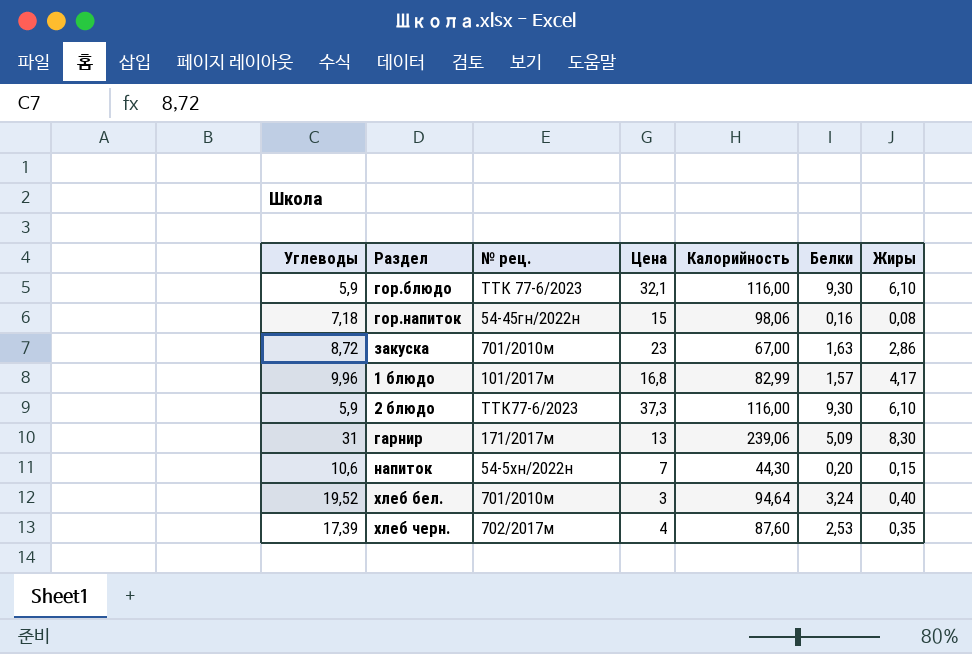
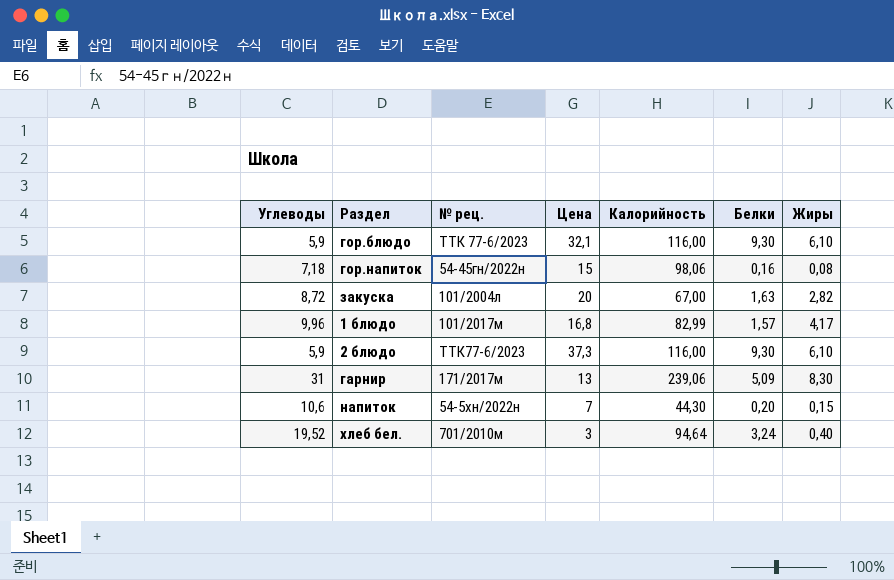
row хлеб черн.: 17,39 | 702/2017м | 4 | 87,60 | 2,53 | 0,35 -> none
закуска | № рец.: 701/2010м -> 101/2004л
закуска | Цена: 23 -> 20
закуска | Жиры: 2,86 -> 2,82

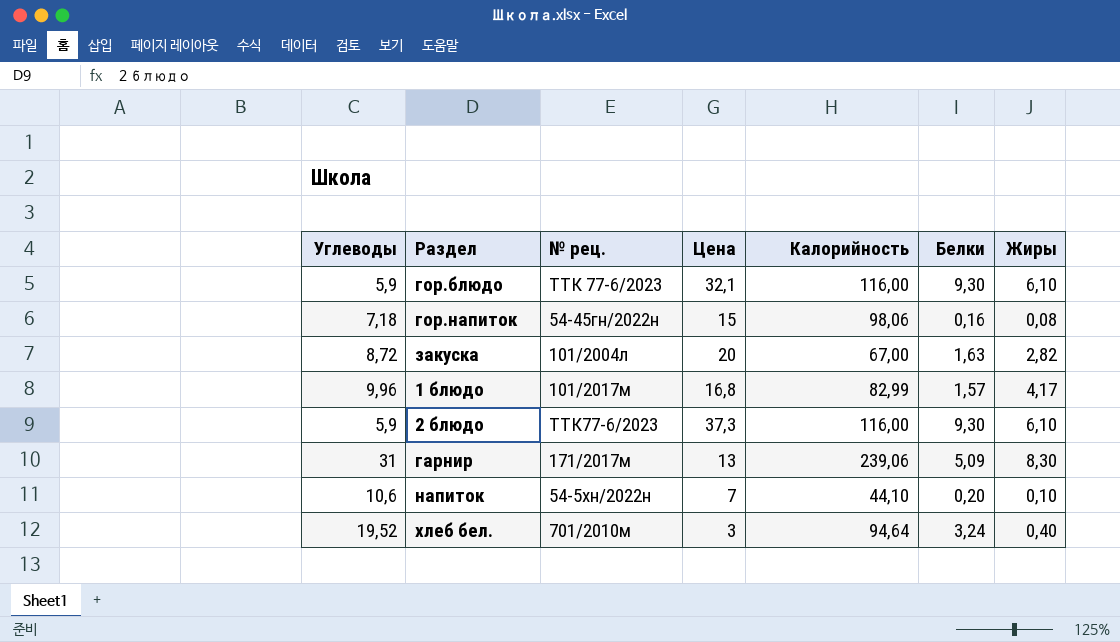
напиток | Калорийность: 44,30 -> 44,10
напиток | Жиры: 0,15 -> 0,10

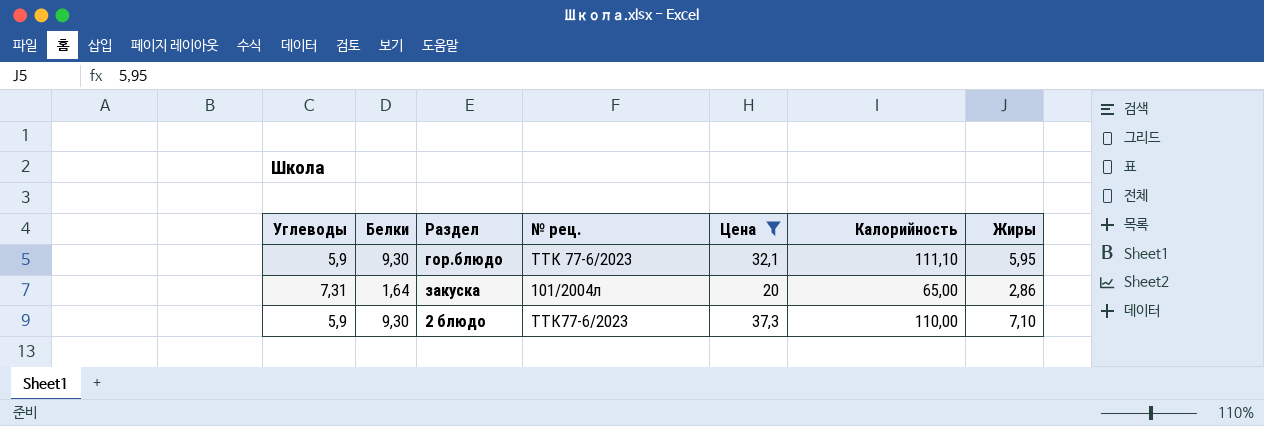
filter: none -> Цена >= 20
column Белки | position: 6 -> 2
гор.блюдо | Калорийность: 116,00 -> 111,10
гор.блюдо | Жиры: 6,10 -> 5,95
закуска | Углеводы: 8,72 -> 7,31
закуска | Белки: 1,63 -> 1,64
закуска | Калорийность: 67,00 -> 65,00
закуска | Жиры: 2,82 -> 2,86
2 блюдо | Калорийность: 116,00 -> 110,00
2 блюдо | Жиры: 6,10 -> 7,10

